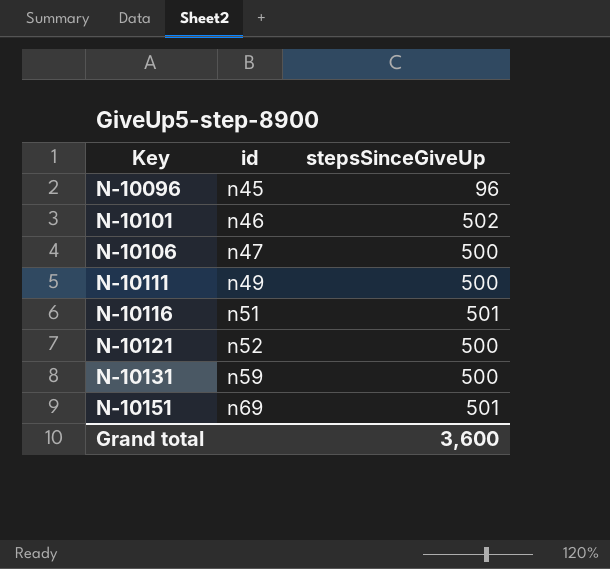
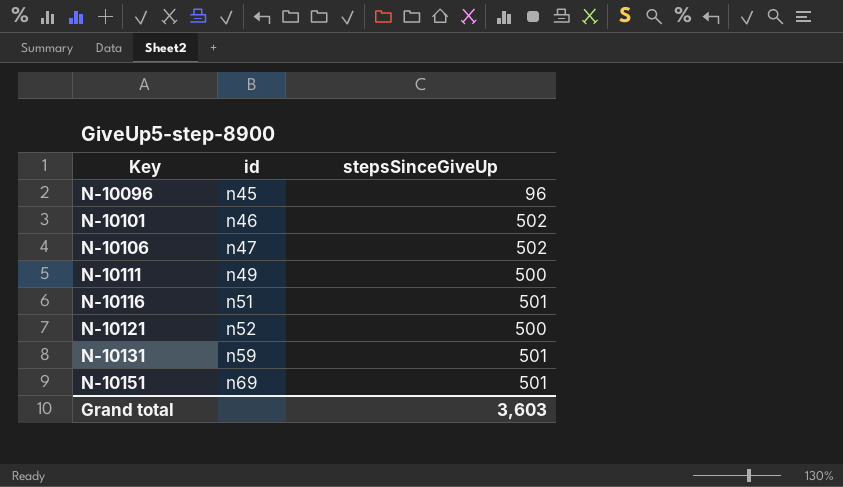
N-10106 | stepsSinceGiveUp: 500 -> 502
N-10131 | stepsSinceGiveUp: 500 -> 501
Grand total | stepsSinceGiveUp: 3,600 -> 3,603

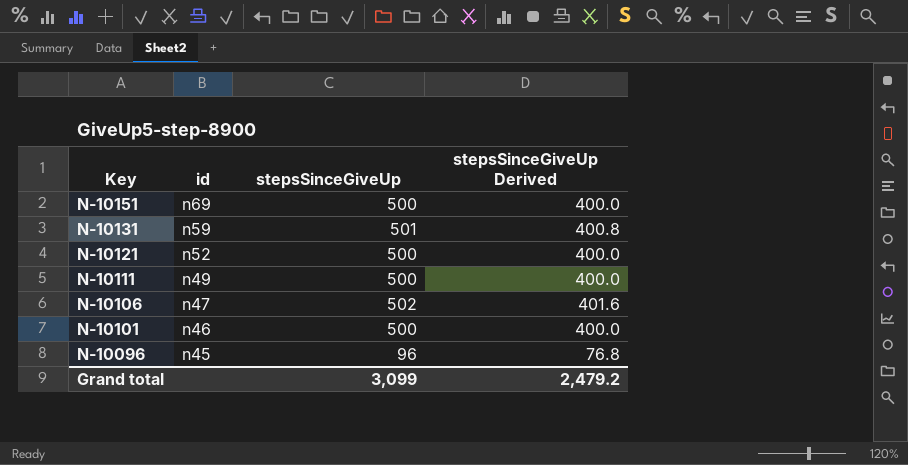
row order: Key ascending -> Key descending
column stepsSinceGiveUp Derived | formula: none -> [stepsSinceGiveUp] * 0.8
row N-10116: n51 | 501 -> none
N-10151 | stepsSinceGiveUp: 501 -> 500
N-10101 | stepsSinceGiveUp: 502 -> 500
Grand total | stepsSinceGiveUp: 3,603 -> 3,099

